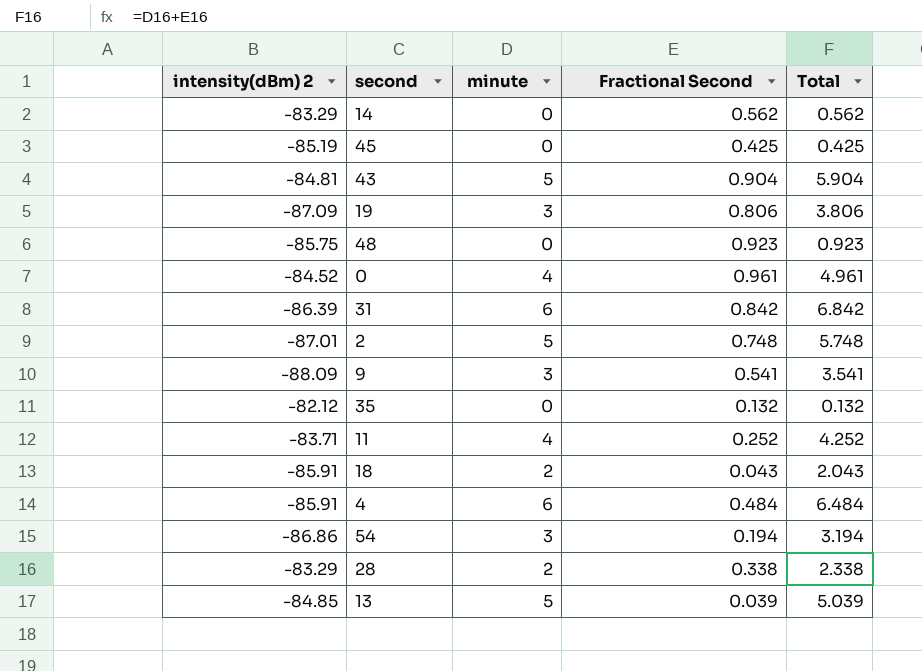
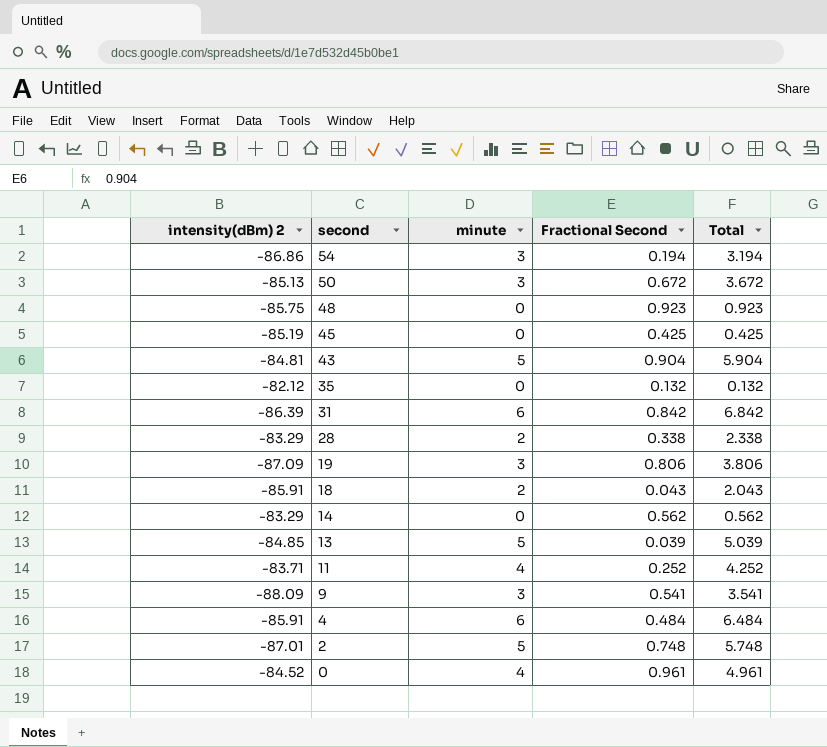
row order: none -> second descending
row 50: none -> -85.13 | 3 | 0.672 | 3.672

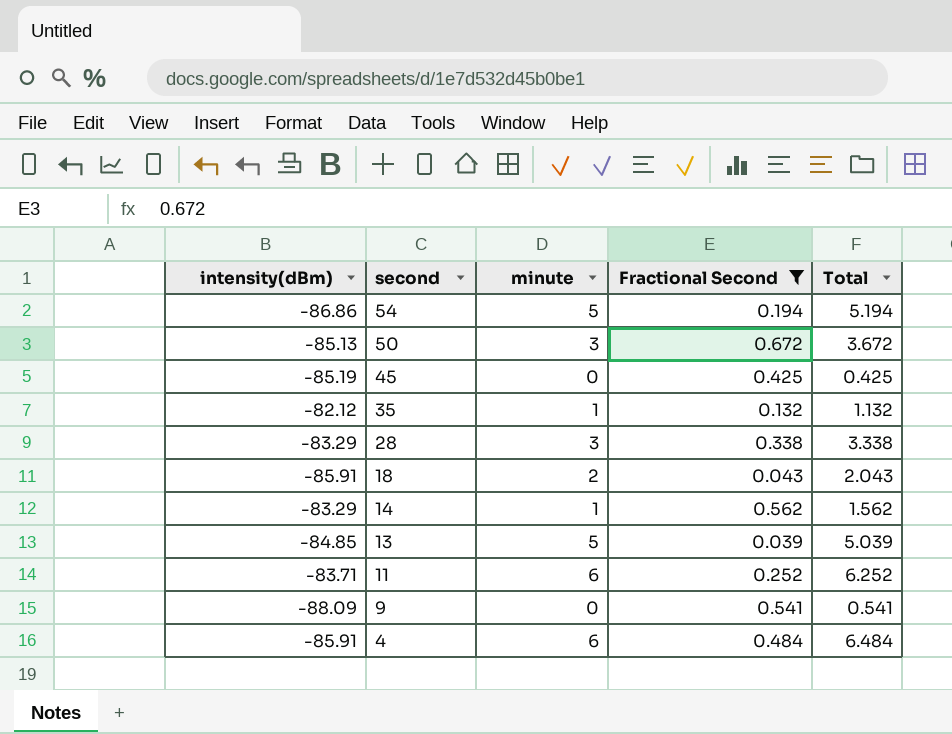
filter: none -> Fractional Second <= 0.672
column name: intensity(dBm) 2 -> intensity(dBm)
54 | minute: 3 -> 5
54 | Total: 3.194 -> 5.194
35 | minute: 0 -> 1
35 | Total: 0.132 -> 1.132
28 | minute: 2 -> 3
28 | Total: 2.338 -> 3.338
14 | minute: 0 -> 1
14 | Total: 0.562 -> 1.562
11 | minute: 4 -> 6
11 | Total: 4.252 -> 6.252
9 | minute: 3 -> 0
9 | Total: 3.541 -> 0.541

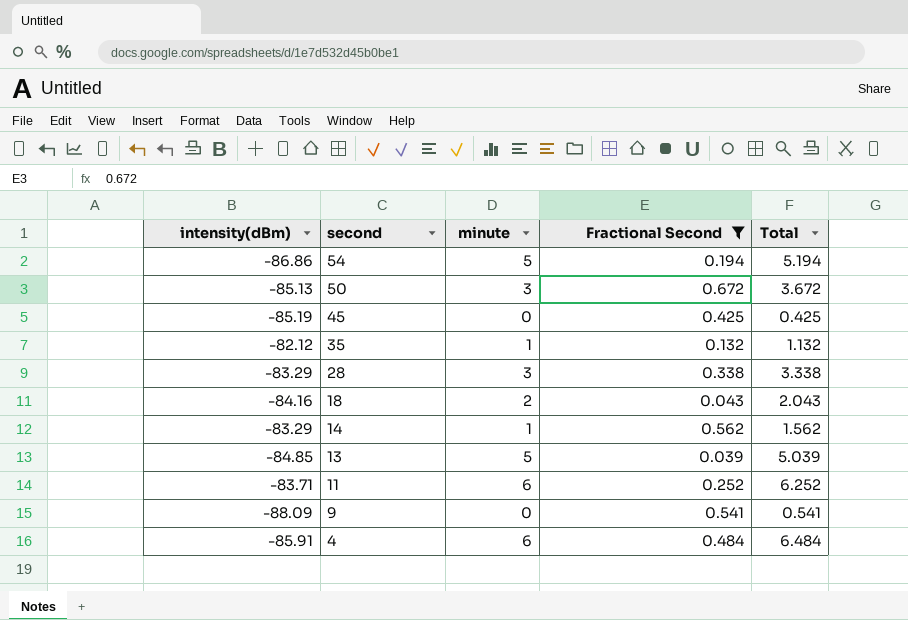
18 | intensity(dBm): -85.91 -> -84.16

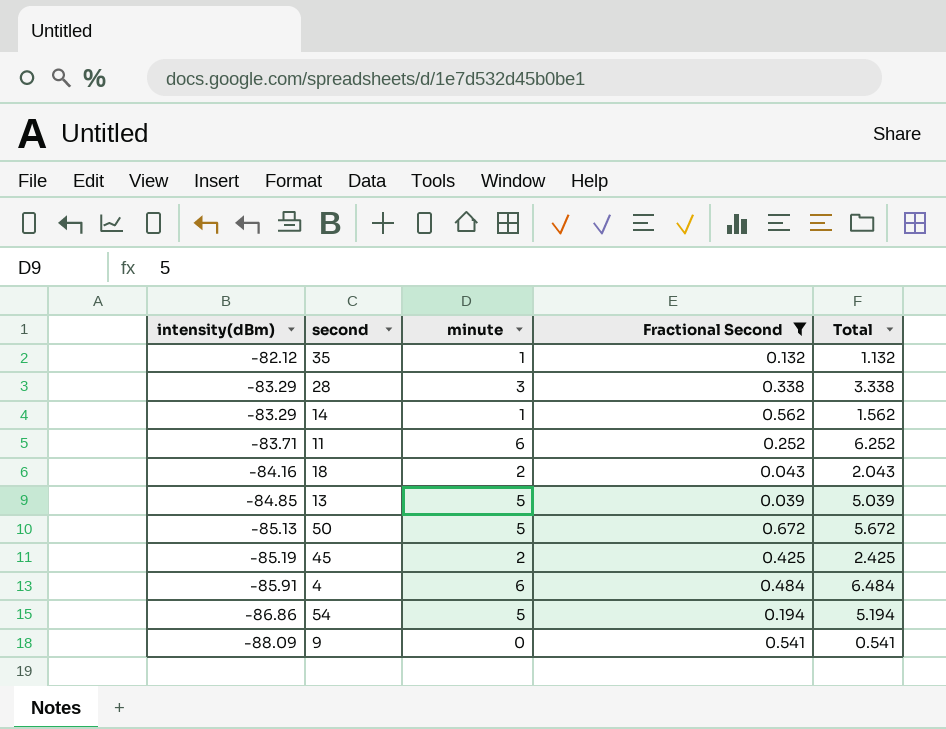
row order: second descending -> intensity(dBm) descending
50 | minute: 3 -> 5
50 | Total: 3.672 -> 5.672
45 | minute: 0 -> 2
45 | Total: 0.425 -> 2.425

